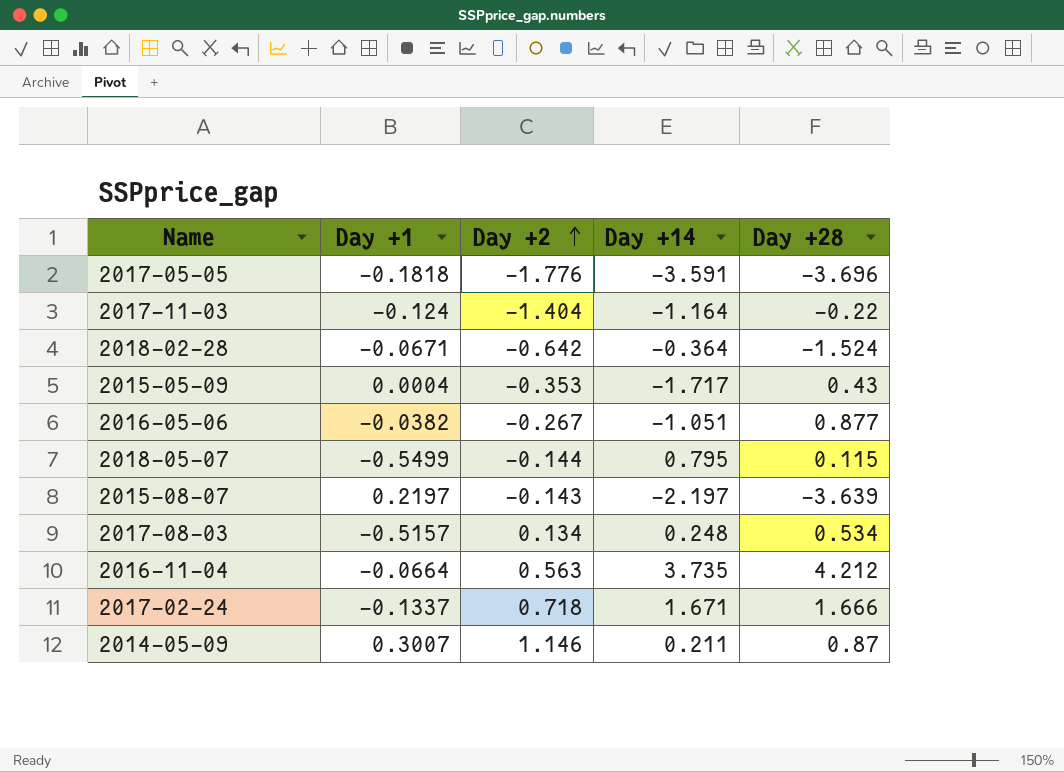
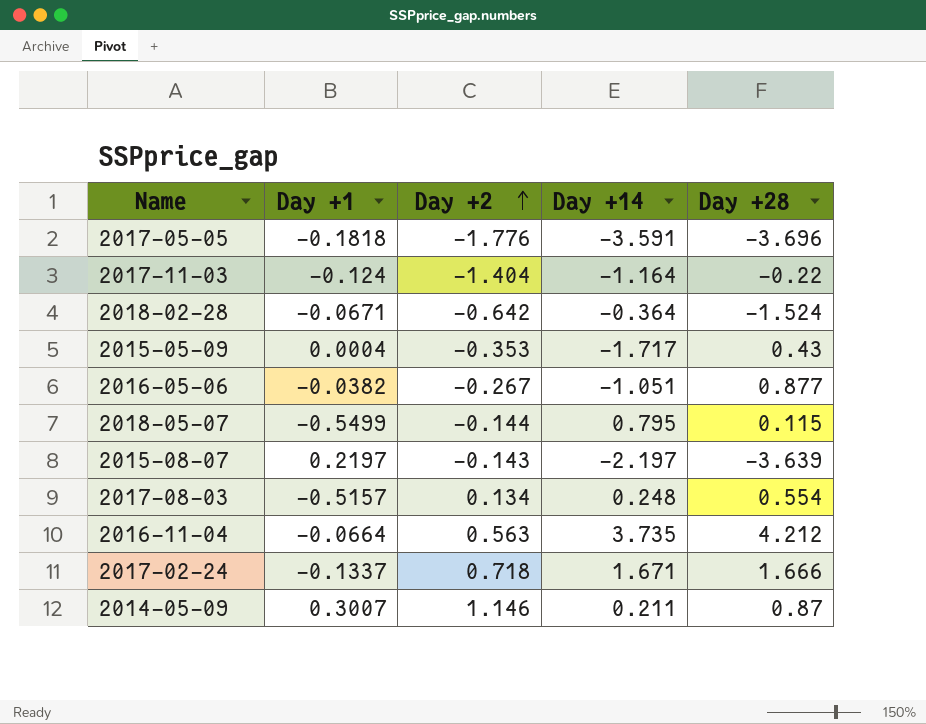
2017-08-03 | Day +28: 0.534 -> 0.554

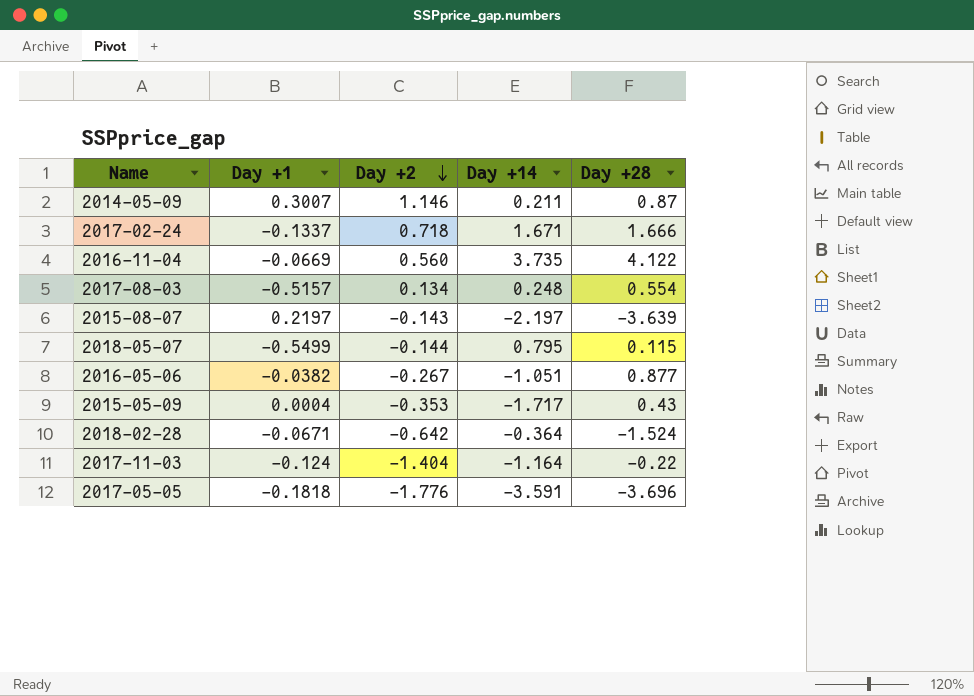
row order: Day +2 ascending -> Day +2 descending
2016-11-04 | Day +1: -0.0664 -> -0.0669
2016-11-04 | Day +2: 0.563 -> 0.560
2016-11-04 | Day +28: 4.212 -> 4.122

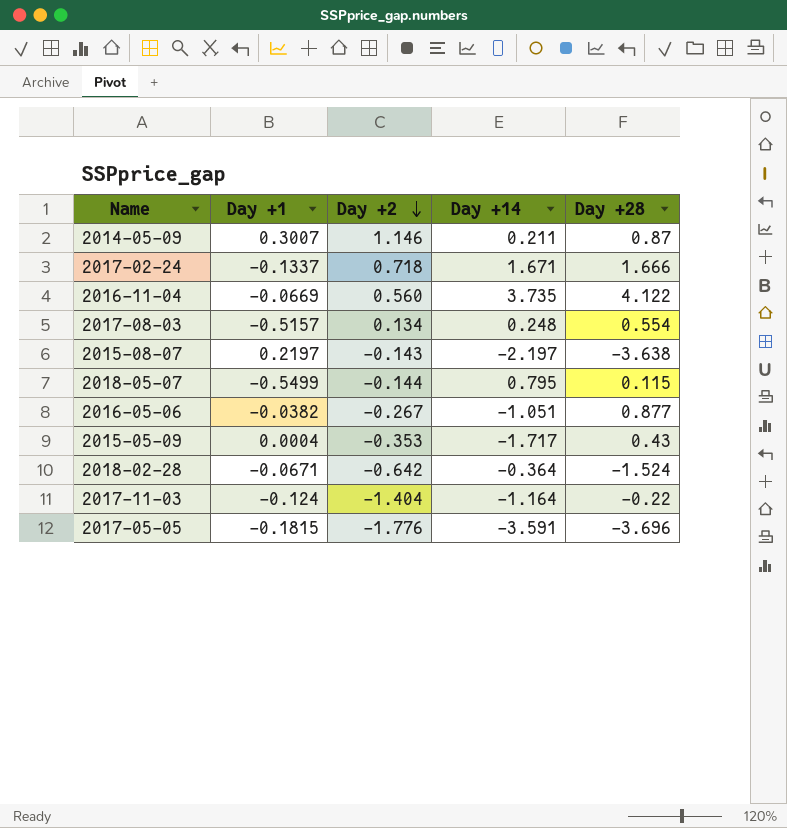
2015-08-07 | Day +28: -3.639 -> -3.638
2017-05-05 | Day +1: -0.1818 -> -0.1815

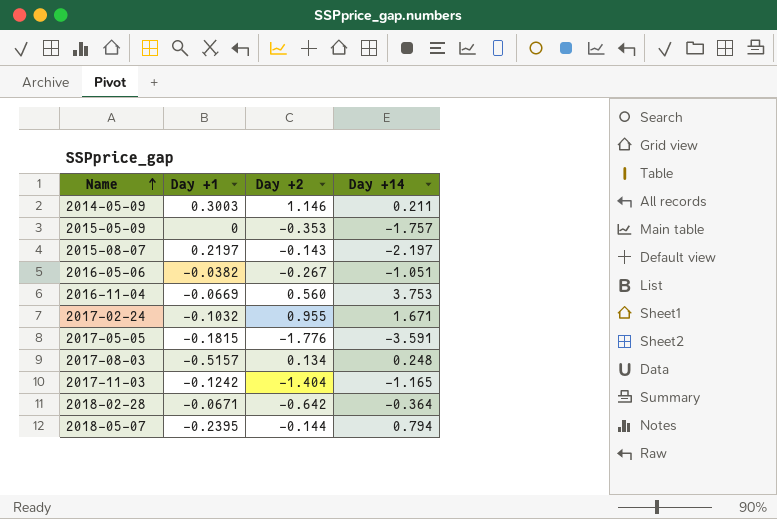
row order: Day +2 descending -> Name ascending
column Day +28 | position: 5 -> none
2014-05-09 | Day +1: 0.3007 -> 0.3003
2015-05-09 | Day +1: 0.0004 -> 0
2015-05-09 | Day +14: -1.717 -> -1.757
2016-11-04 | Day +14: 3.735 -> 3.753
2017-02-24 | Day +1: -0.1337 -> -0.1032
2017-02-24 | Day +2: 0.718 -> 0.955
2017-11-03 | Day +1: -0.124 -> -0.1242
2017-11-03 | Day +14: -1.164 -> -1.165
2018-05-07 | Day +1: -0.5499 -> -0.2395
2018-05-07 | Day +14: 0.795 -> 0.794

